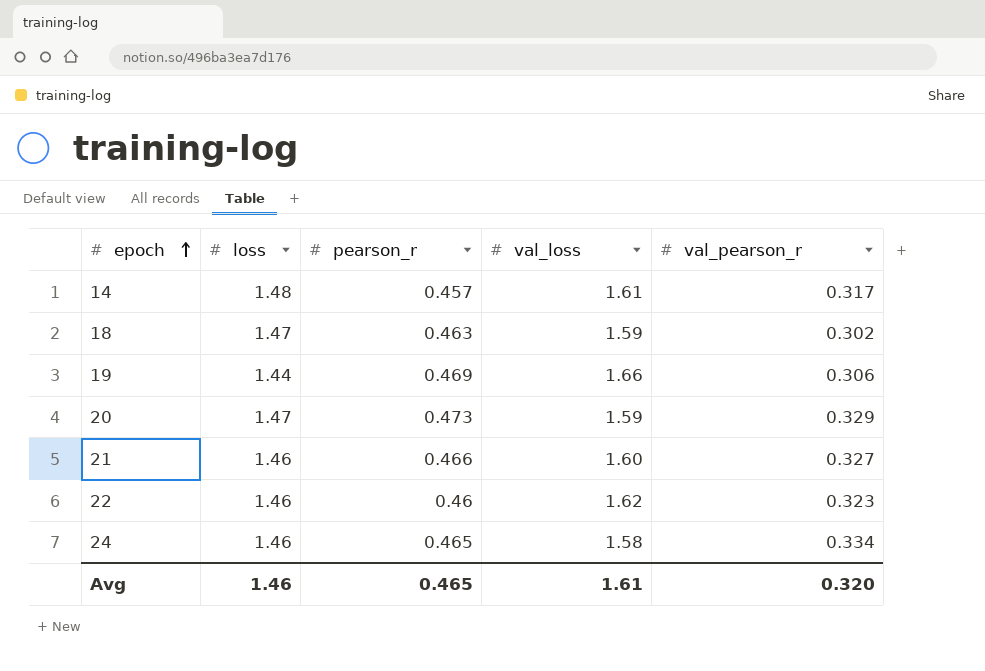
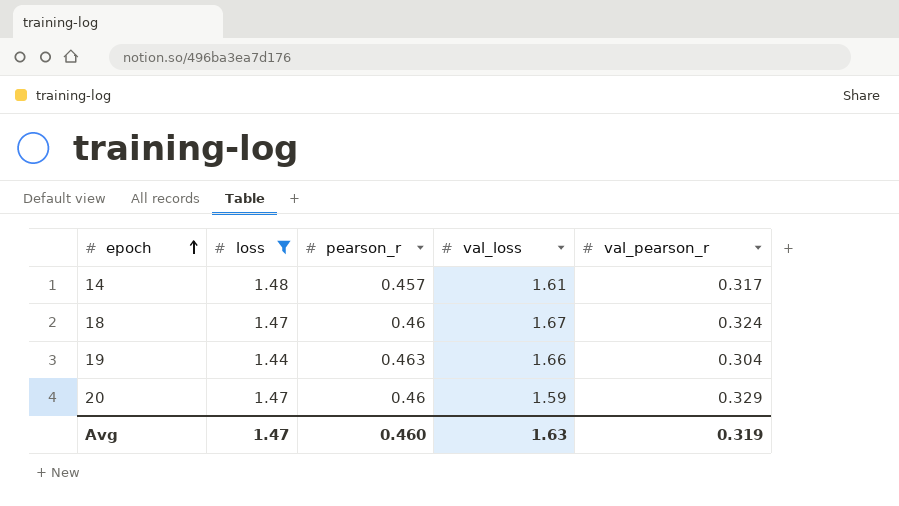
filter: none -> loss != 1.46
18 | pearson_r: 0.463 -> 0.46
18 | val_loss: 1.59 -> 1.67
18 | val_pearson_r: 0.302 -> 0.324
19 | pearson_r: 0.469 -> 0.463
19 | val_pearson_r: 0.306 -> 0.304
20 | pearson_r: 0.473 -> 0.46
Avg | loss: 1.46 -> 1.47
Avg | pearson_r: 0.465 -> 0.460
Avg | val_loss: 1.61 -> 1.63
Avg | val_pearson_r: 0.320 -> 0.319

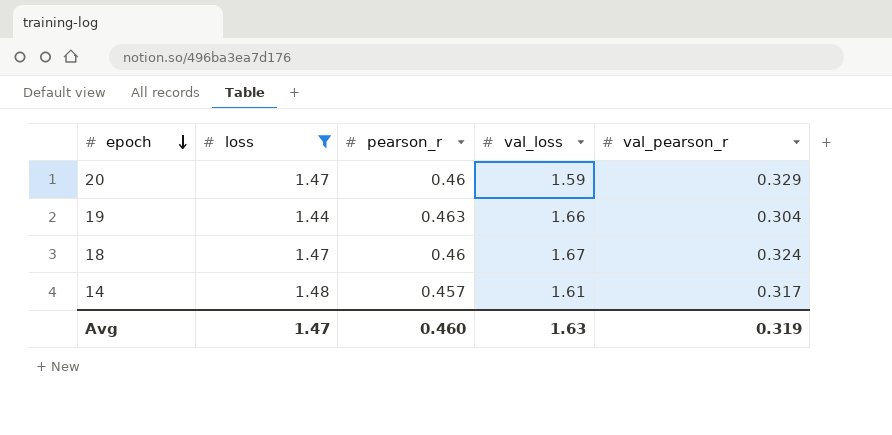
row order: epoch ascending -> epoch descending

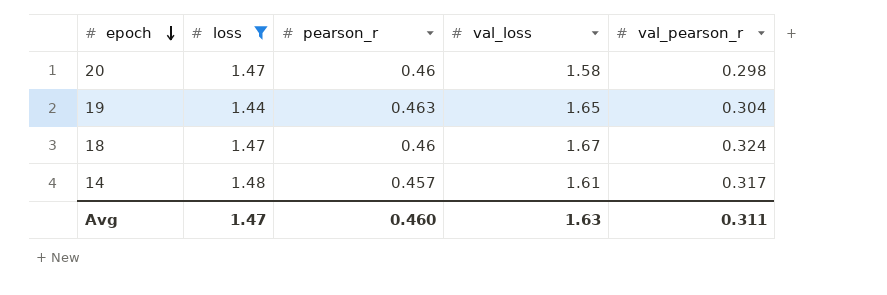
20 | val_loss: 1.59 -> 1.58
20 | val_pearson_r: 0.329 -> 0.298
19 | val_loss: 1.66 -> 1.65
Avg | val_pearson_r: 0.319 -> 0.311

